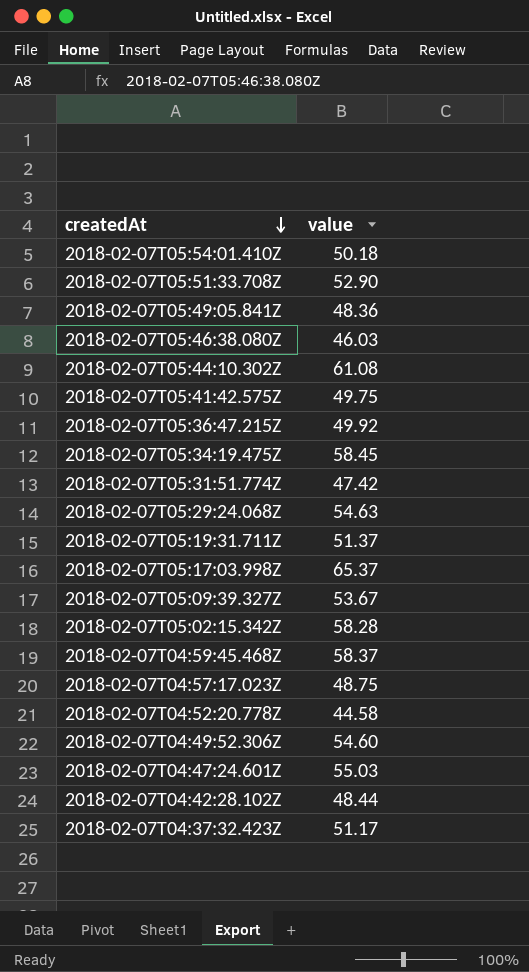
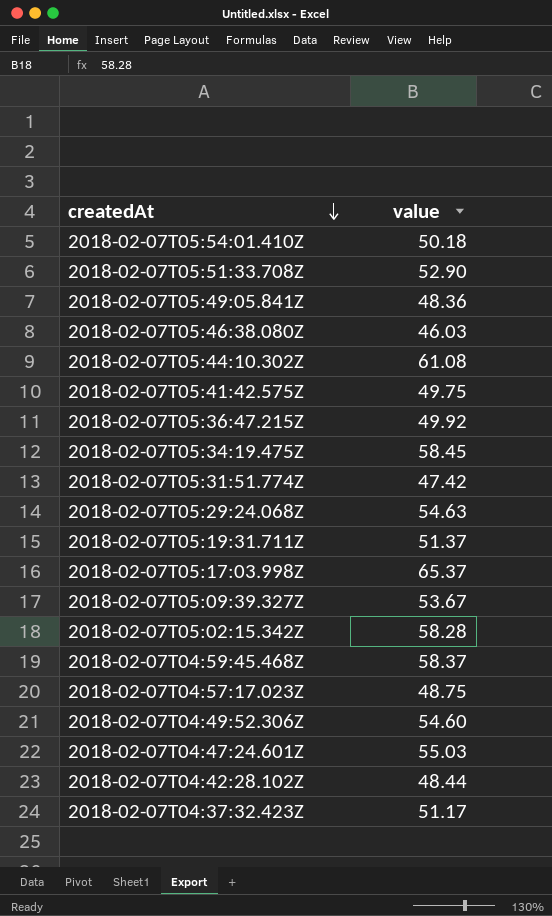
row 2018-02-07T04:52:20.778Z: 44.58 -> none

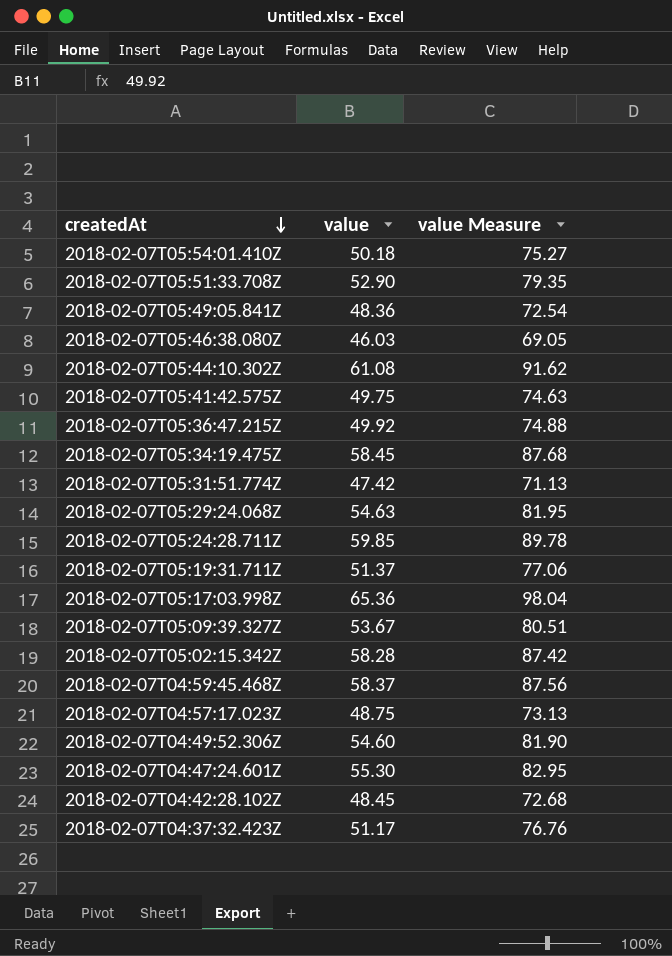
column value Measure | formula: none -> [value] * 1.5
row 2018-02-07T05:24:28.711Z: none -> 59.85 | 89.78
2018-02-07T05:17:03.998Z | value: 65.37 -> 65.36
2018-02-07T04:47:24.601Z | value: 55.03 -> 55.30
2018-02-07T04:42:28.102Z | value: 48.44 -> 48.45

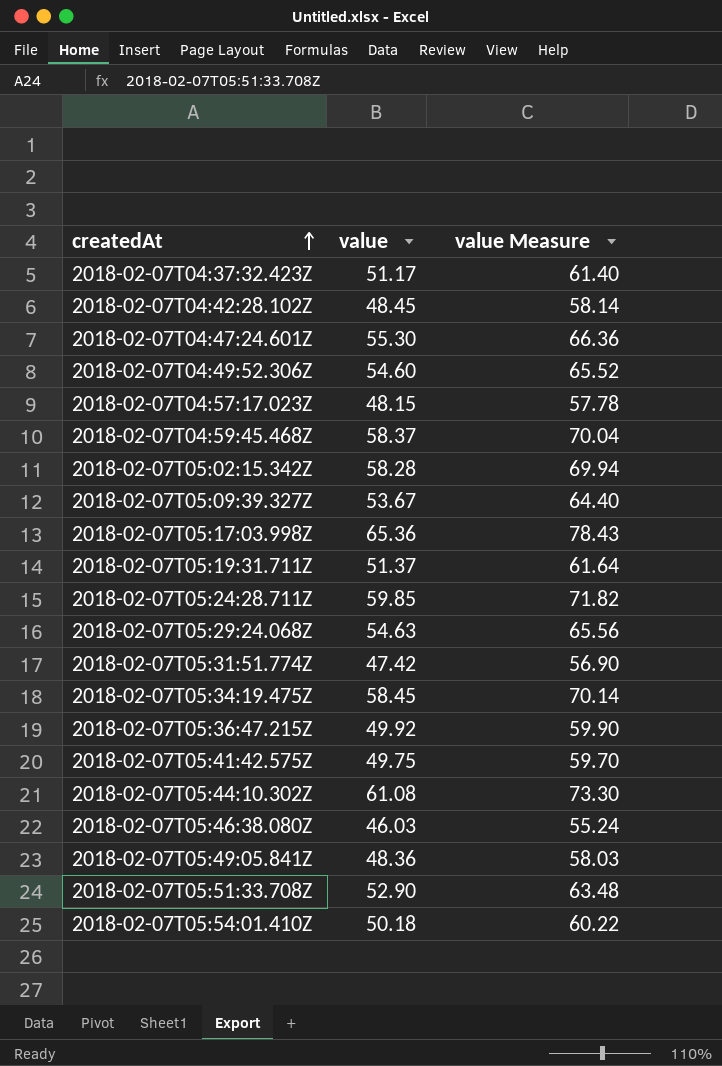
row order: createdAt descending -> createdAt ascending
column value Measure | formula: [value] * 1.5 -> [value] * 1.2
2018-02-07T04:57:17.023Z | value: 48.75 -> 48.15

